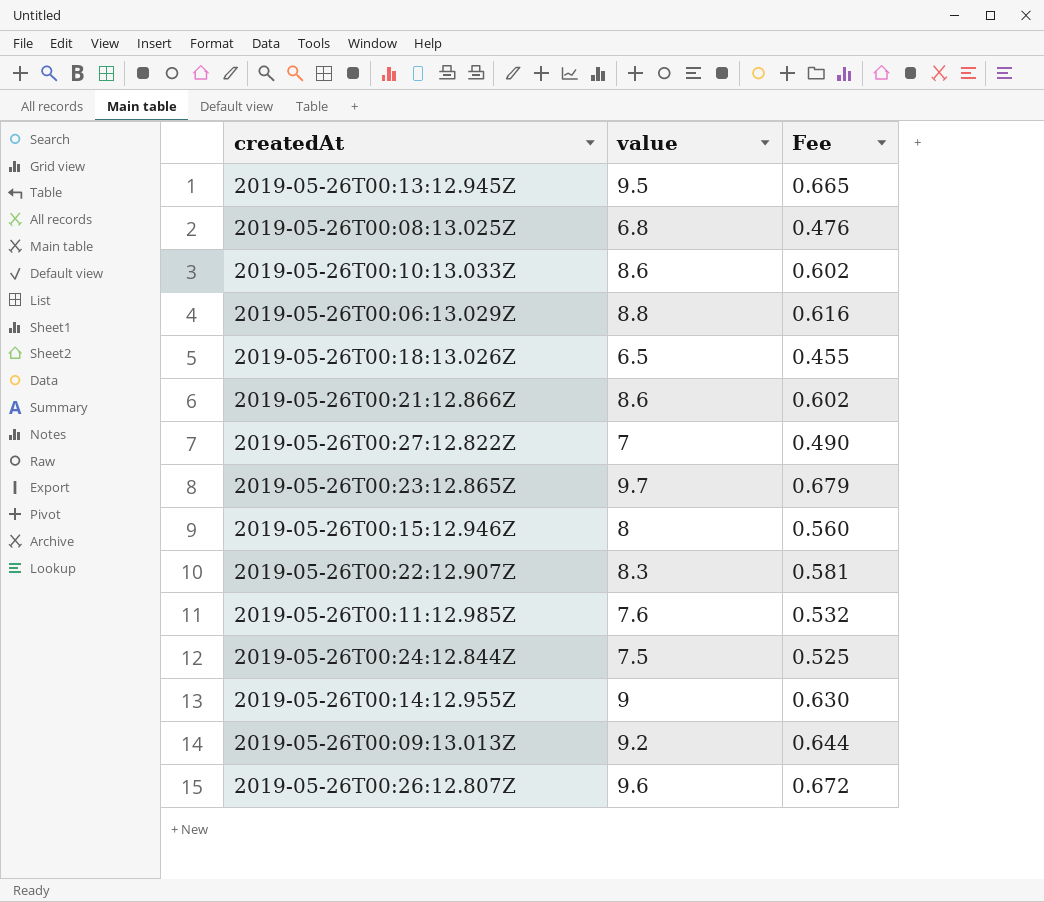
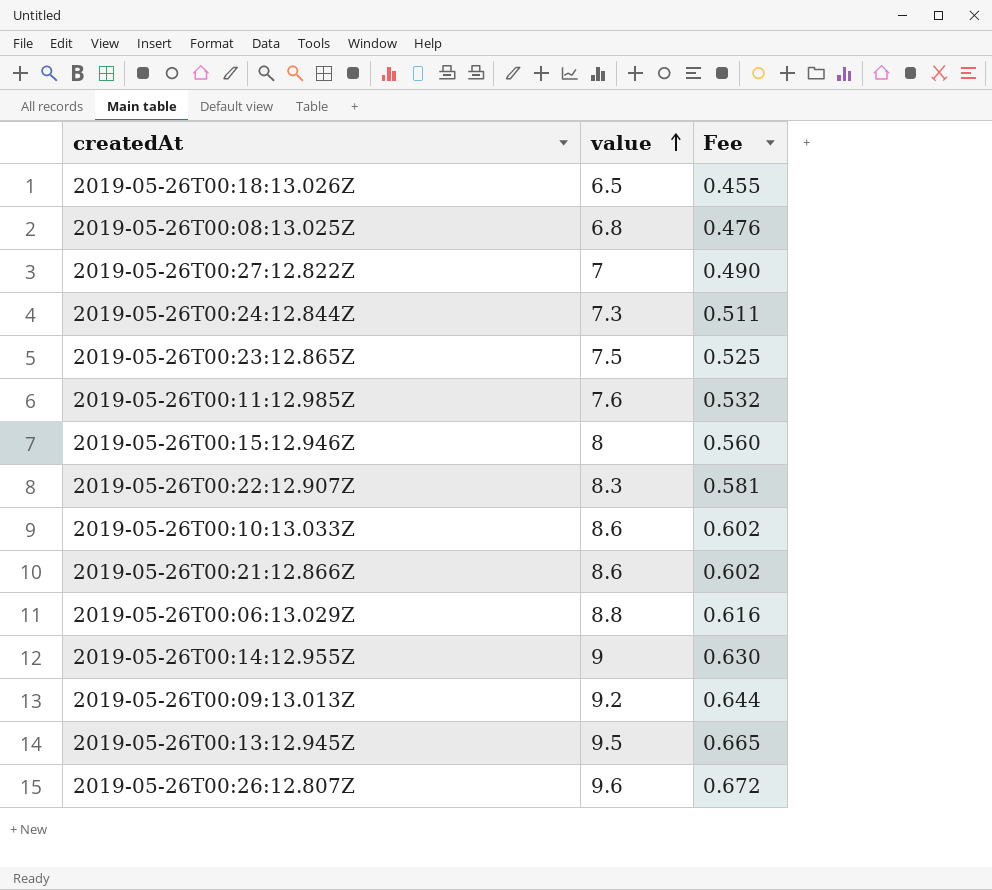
row order: none -> value ascending
2019-05-26T00:24:12.844Z | value: 7.5 -> 7.3
2019-05-26T00:24:12.844Z | Fee: 0.525 -> 0.511
2019-05-26T00:23:12.865Z | value: 9.7 -> 7.5
2019-05-26T00:23:12.865Z | Fee: 0.679 -> 0.525

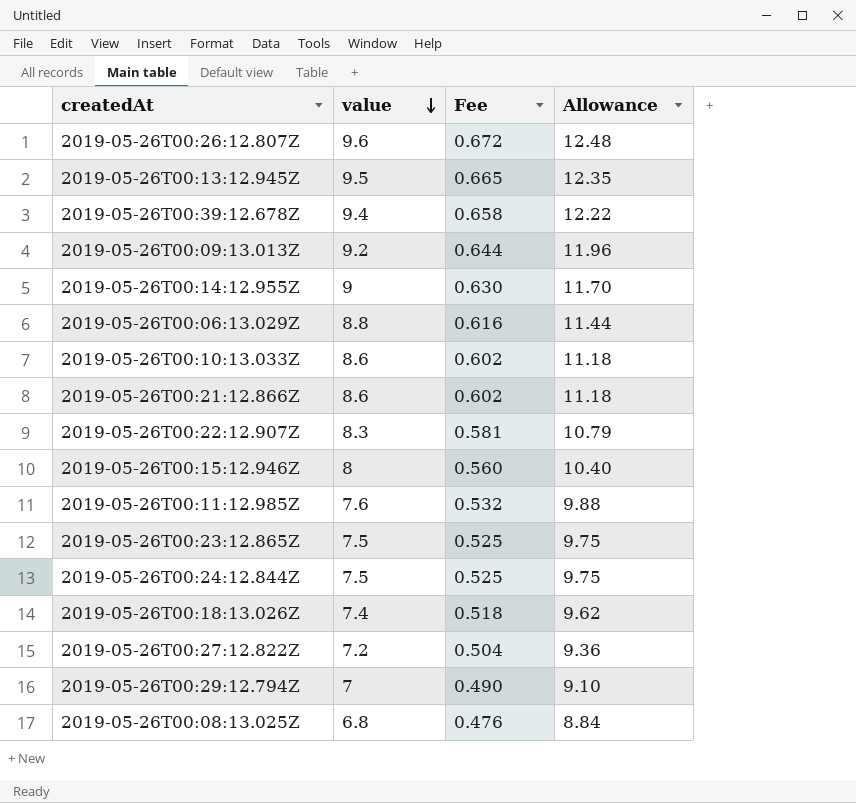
row order: value ascending -> value descending
column Allowance | formula: none -> [value] * 1.3
row 2019-05-26T00:39:12.678Z: none -> 9.4 | 0.658 | 12.22
2019-05-26T00:24:12.844Z | value: 7.3 -> 7.5
2019-05-26T00:24:12.844Z | Fee: 0.511 -> 0.525
2019-05-26T00:18:13.026Z | value: 6.5 -> 7.4
2019-05-26T00:18:13.026Z | Fee: 0.455 -> 0.518
2019-05-26T00:27:12.822Z | value: 7 -> 7.2
2019-05-26T00:27:12.822Z | Fee: 0.490 -> 0.504
row 2019-05-26T00:29:12.794Z: none -> 7 | 0.490 | 9.10

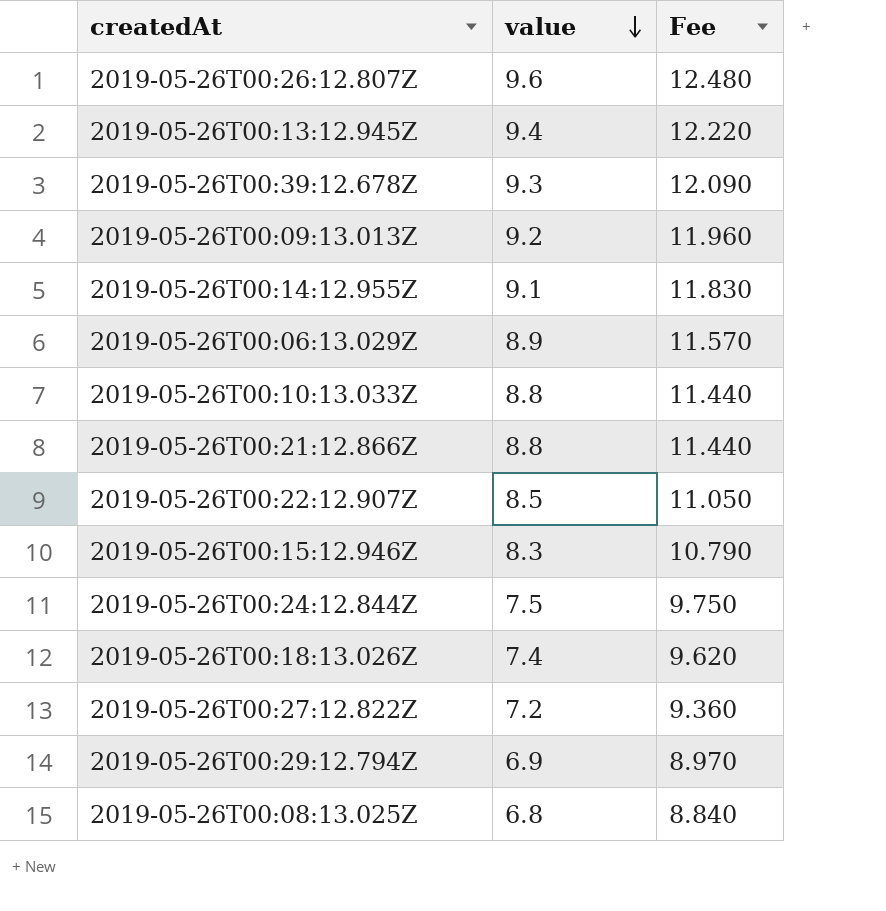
column Allowance | formula: [value] * 1.3 -> none
column Fee | formula: [value] * 0.07 -> [value] * 1.3
row 2019-05-26T00:11:12.985Z: 7.6 | 0.532 | 9.88 -> none
row 2019-05-26T00:23:12.865Z: 7.5 | 0.525 | 9.75 -> none
2019-05-26T00:13:12.945Z | value: 9.5 -> 9.4
2019-05-26T00:39:12.678Z | value: 9.4 -> 9.3
2019-05-26T00:14:12.955Z | value: 9 -> 9.1
2019-05-26T00:06:13.029Z | value: 8.8 -> 8.9
2019-05-26T00:10:13.033Z | value: 8.6 -> 8.8
2019-05-26T00:21:12.866Z | value: 8.6 -> 8.8
2019-05-26T00:22:12.907Z | value: 8.3 -> 8.5
2019-05-26T00:15:12.946Z | value: 8 -> 8.3
2019-05-26T00:29:12.794Z | value: 7 -> 6.9

